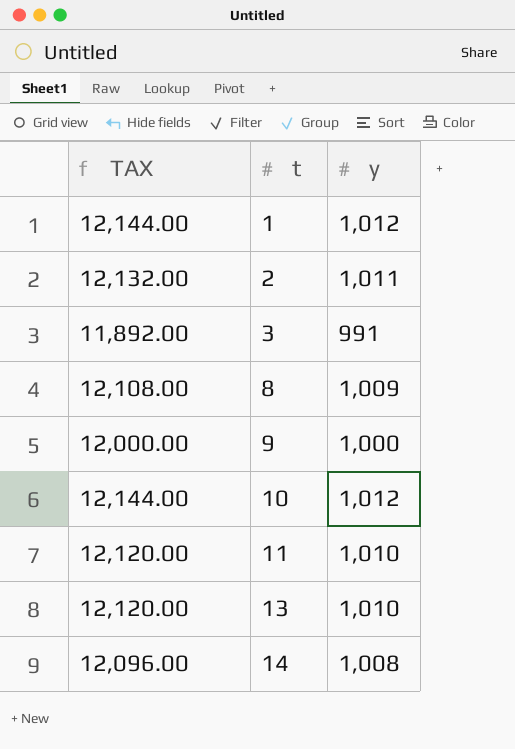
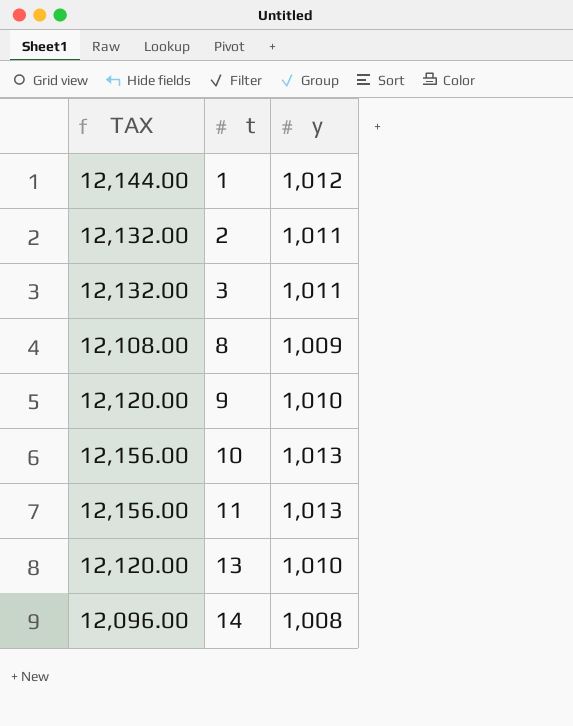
3 | TAX: 11,892.00 -> 12,132.00
3 | y: 991 -> 1,011
9 | TAX: 12,000.00 -> 12,120.00
9 | y: 1,000 -> 1,010
10 | TAX: 12,144.00 -> 12,156.00
10 | y: 1,012 -> 1,013
11 | TAX: 12,120.00 -> 12,156.00
11 | y: 1,010 -> 1,013

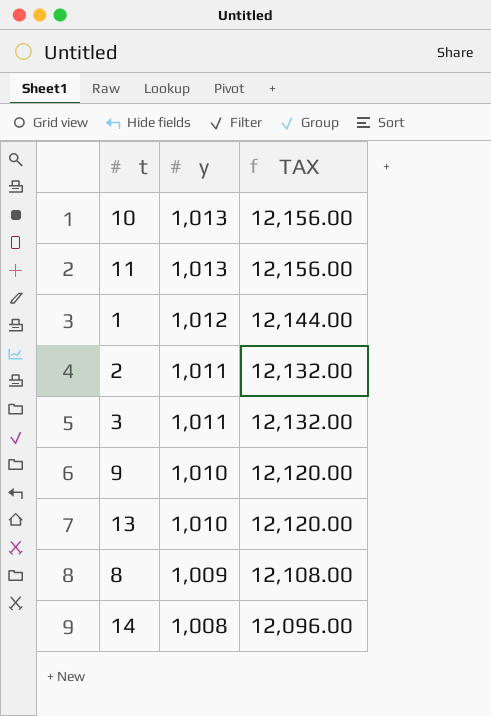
row order: t ascending -> y descending
column TAX | position: 1 -> 3

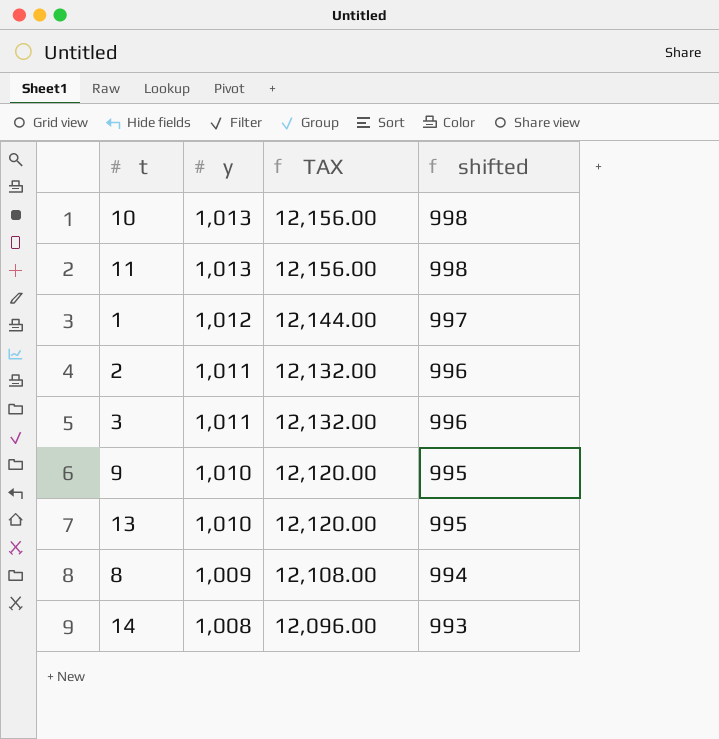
column shifted | formula: none -> [y] - 15

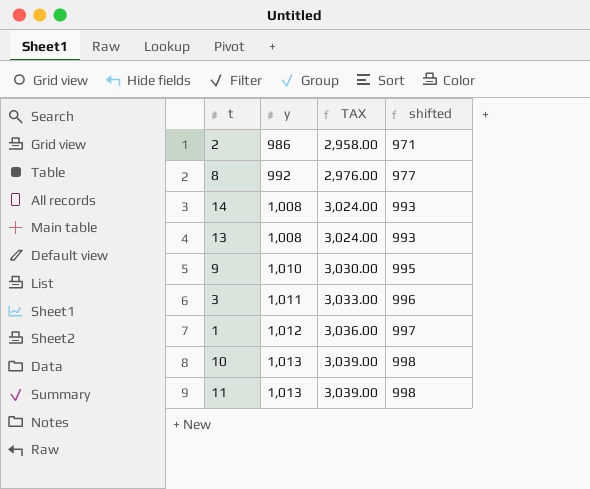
row order: y descending -> y ascending
column TAX | formula: [y] * 12 -> [y] * 3
2 | y: 1,011 -> 986
2 | shifted: 996 -> 971
8 | y: 1,009 -> 992
8 | shifted: 994 -> 977
13 | y: 1,010 -> 1,008
13 | shifted: 995 -> 993

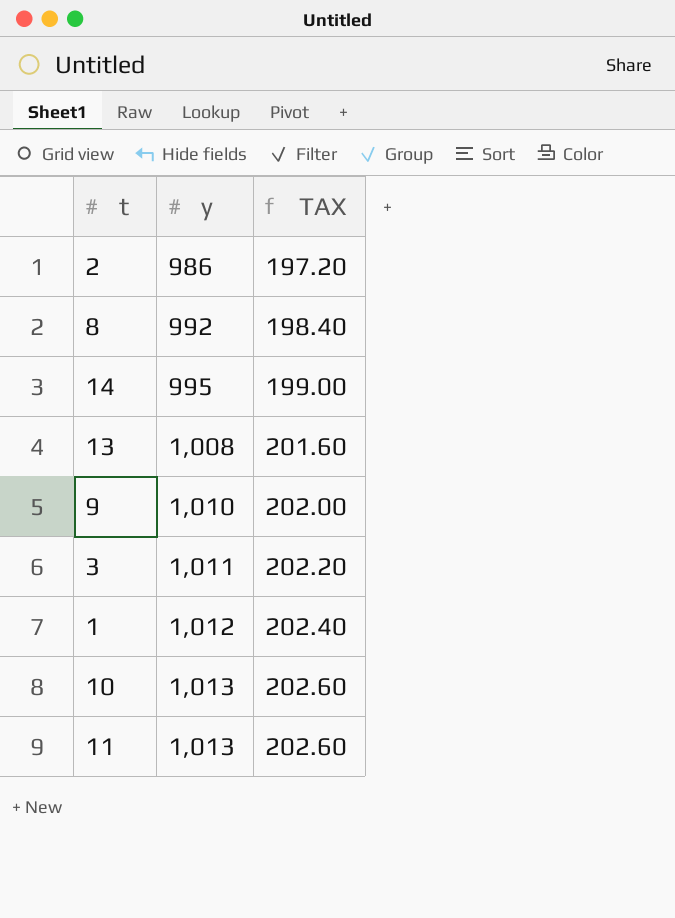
column shifted | formula: [y] - 15 -> none
column TAX | formula: [y] * 3 -> [y] * 0.2
14 | y: 1,008 -> 995

